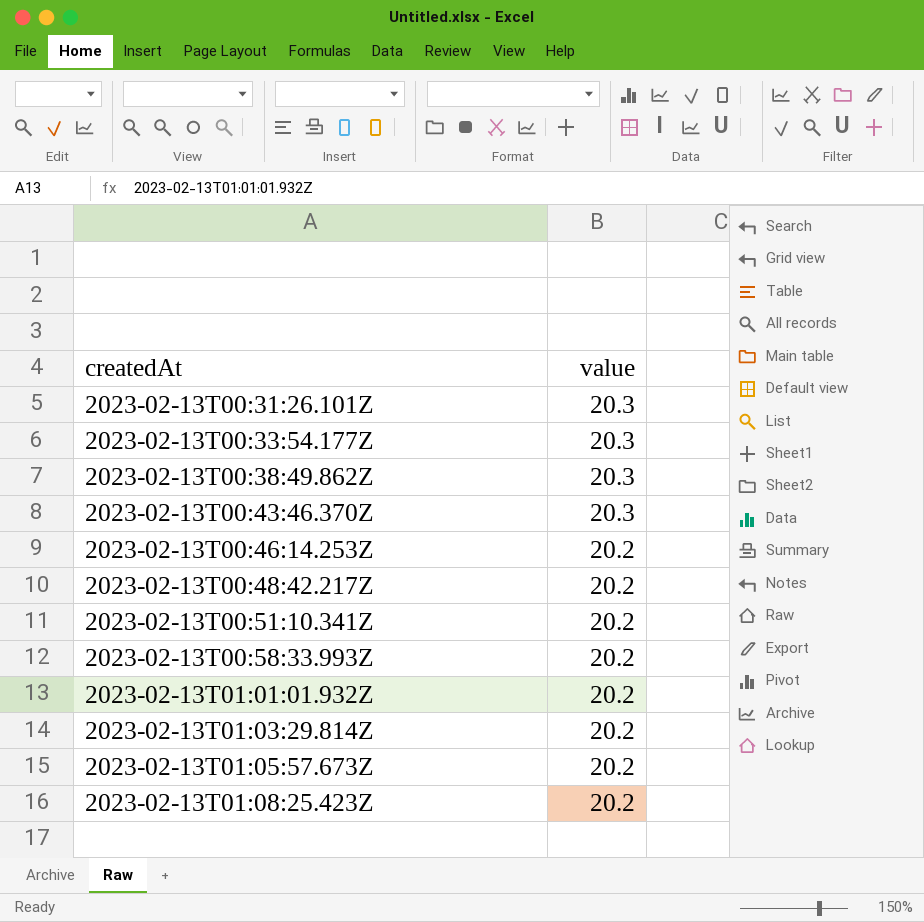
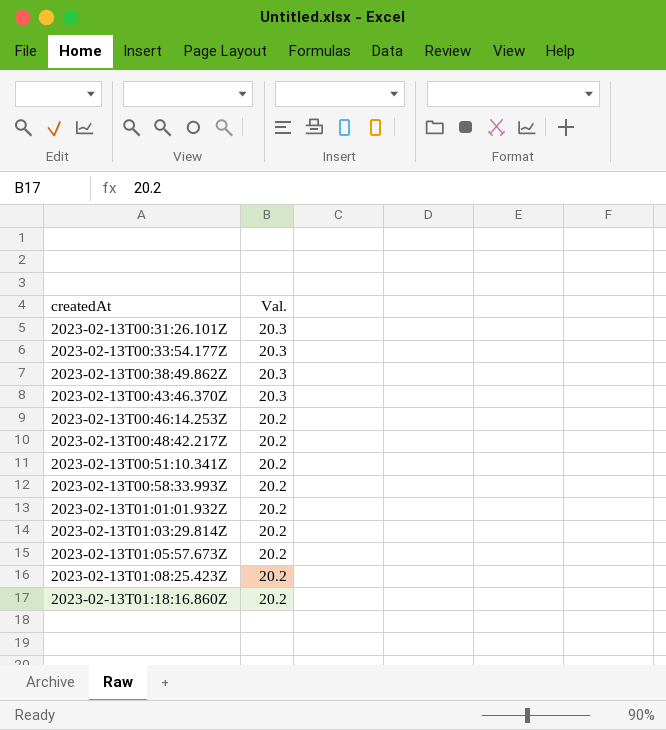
column name: value -> Val.
row 2023-02-13T01:18:16.860Z: none -> 20.2

